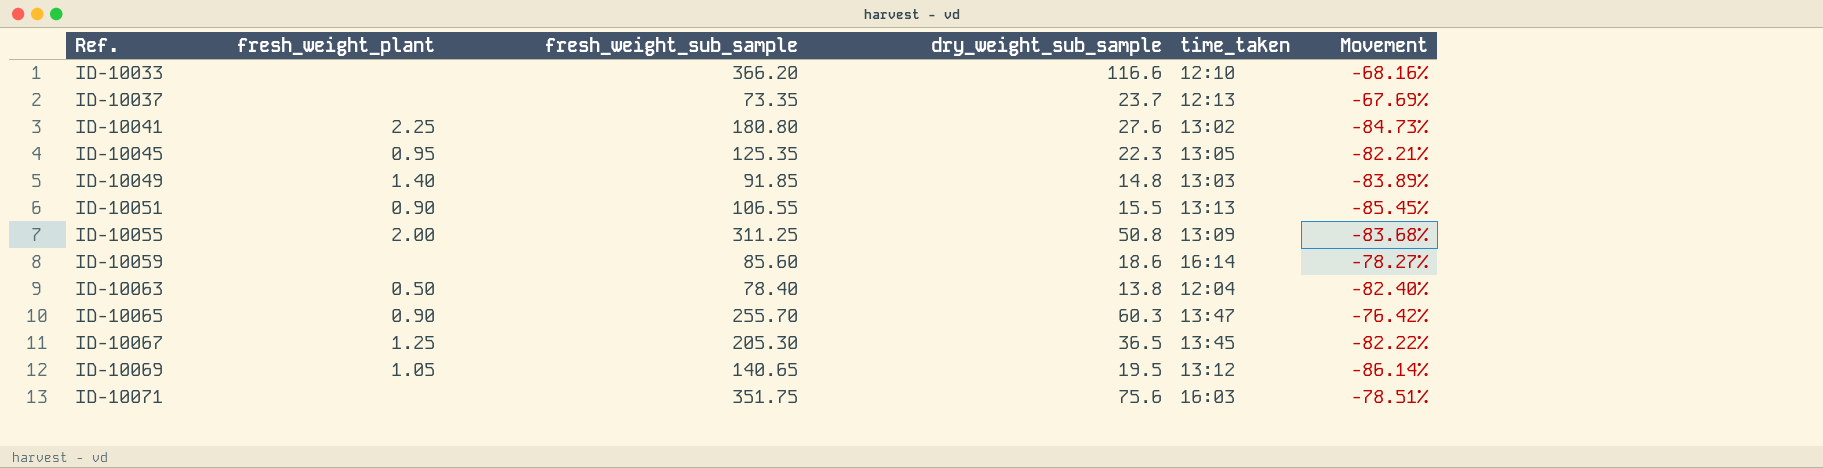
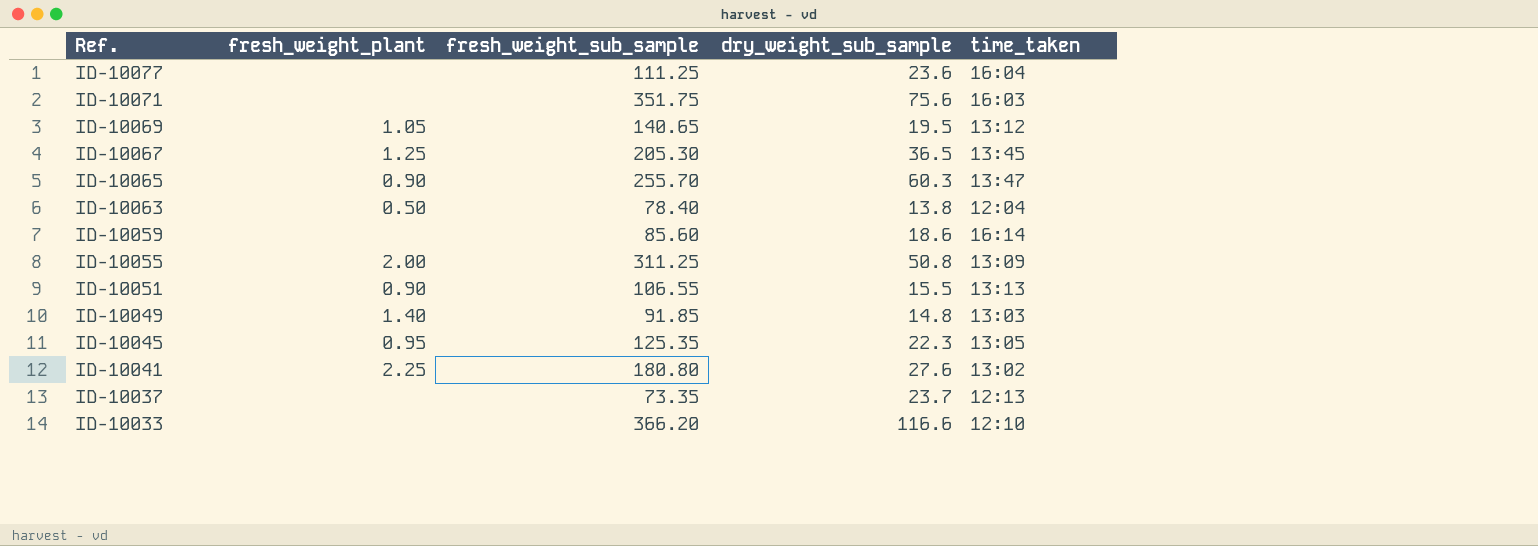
row order: Ref. ascending -> Ref. descending
column Movement | formula: ([dry_weight_sub_sample] - [fresh_weight_sub_sample]) / [fresh_weight_sub_sample] -> none
row ID-10077: none -> none | 111.25 | 23.6 | 16:04

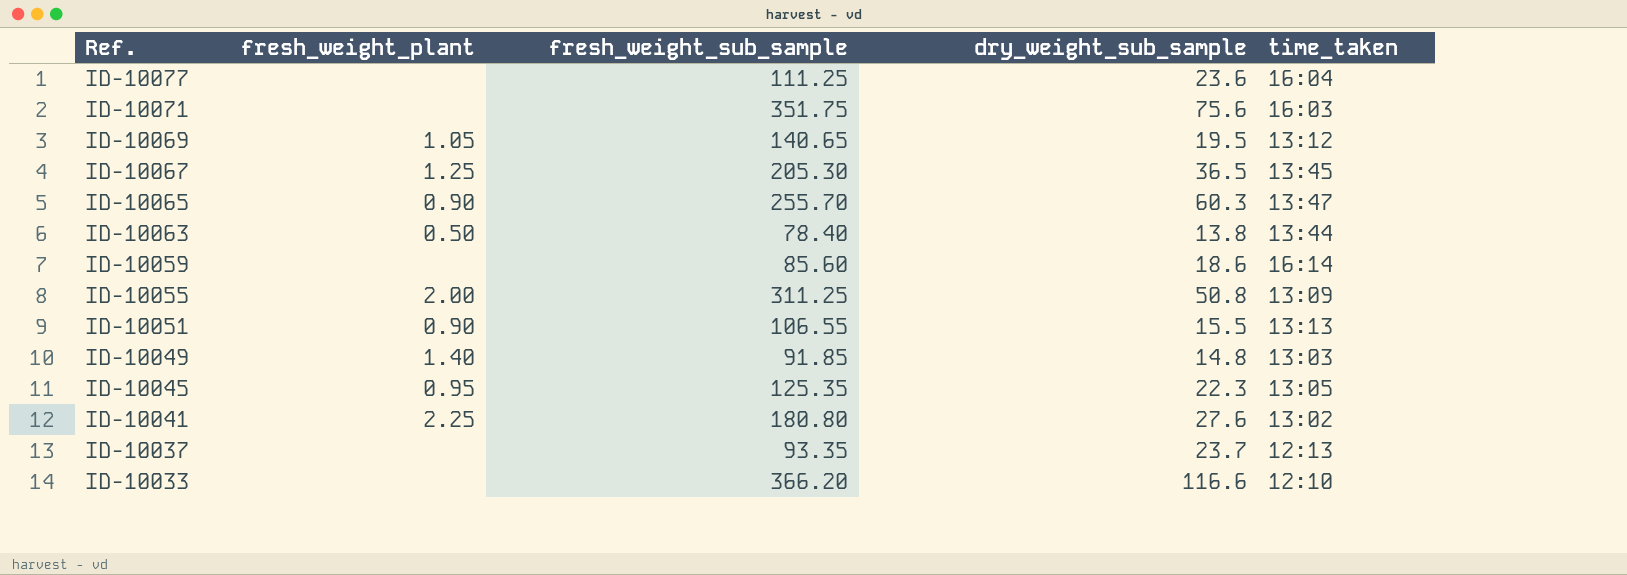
ID-10063 | time_taken: 12:04 -> 13:44
ID-10037 | fresh_weight_sub_sample: 73.35 -> 93.35

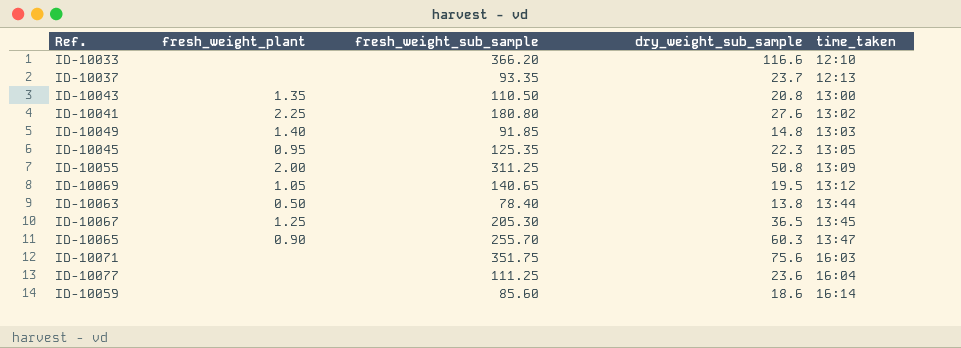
row order: Ref. descending -> time_taken ascending
row ID-10051: 0.90 | 106.55 | 15.5 | 13:13 -> none
row ID-10043: none -> 1.35 | 110.50 | 20.8 | 13:00

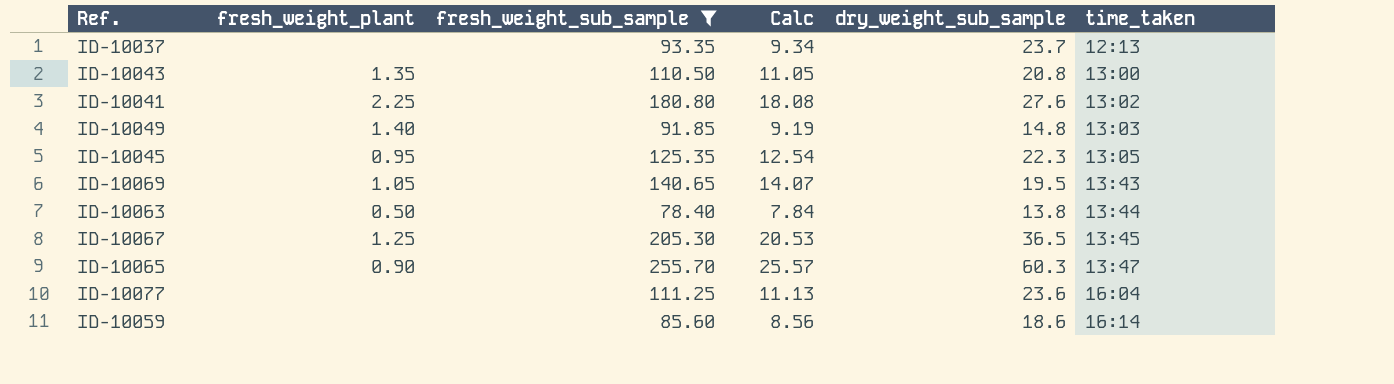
filter: none -> fresh_weight_sub_sample <= 255.70
column Calc | formula: none -> [fresh_weight_sub_sample] * 0.1
ID-10069 | time_taken: 13:12 -> 13:43

